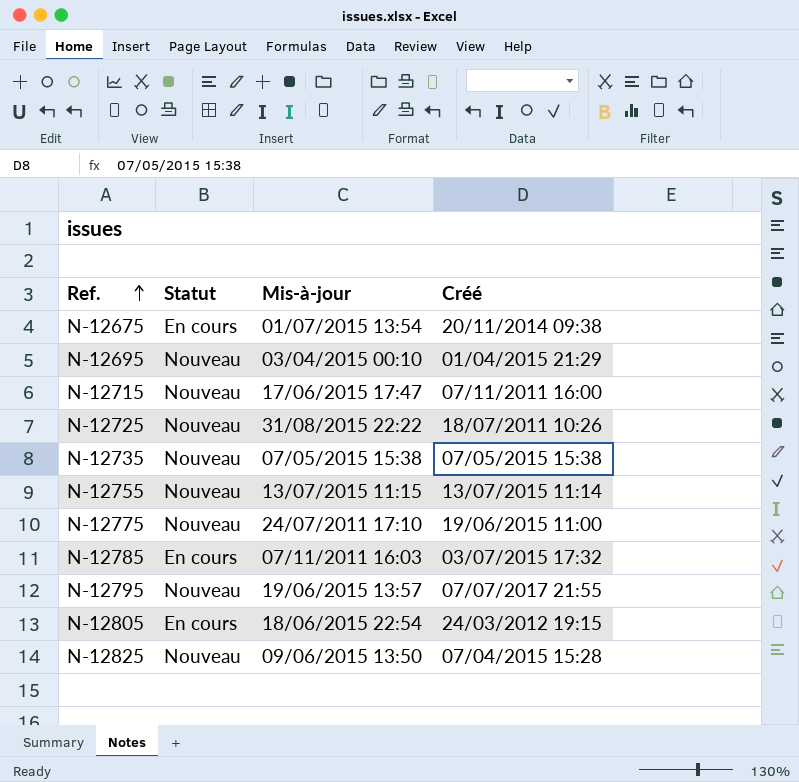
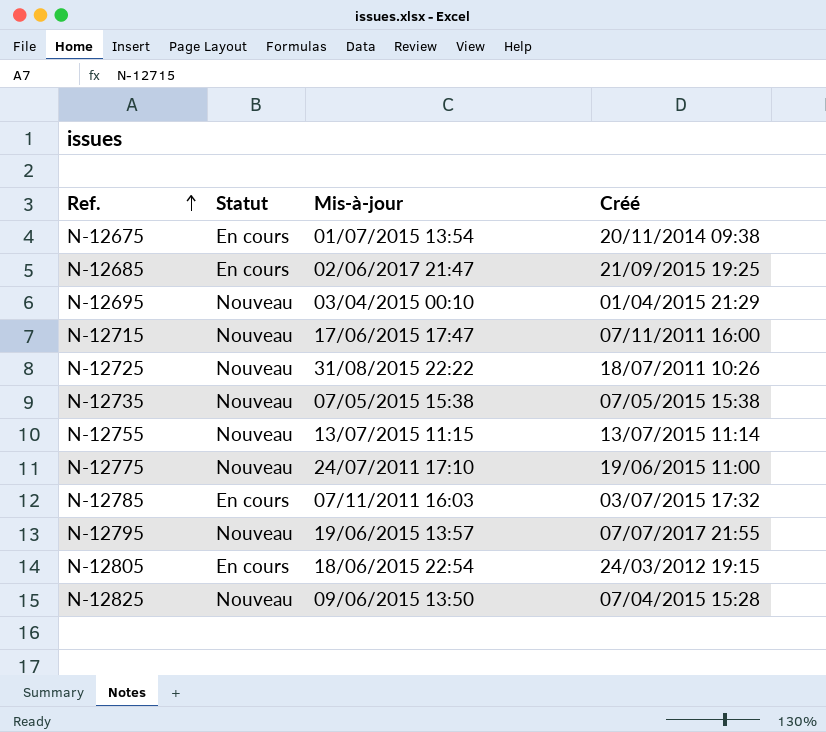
row N-12685: none -> En cours | 02/06/2017 21:47 | 21/09/2015 19:25

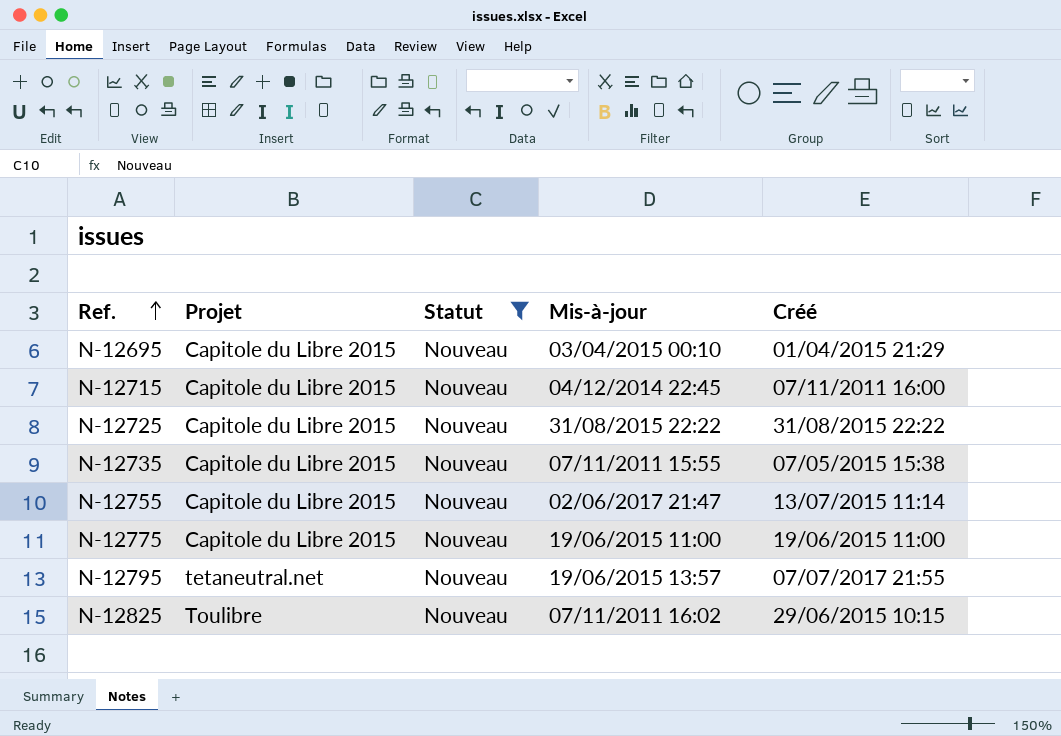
filter: none -> Statut = Nouveau
column Projet | position: none -> 2
N-12715 | Mis-à-jour: 17/06/2015 17:47 -> 04/12/2014 22:45
N-12725 | Créé: 18/07/2011 10:26 -> 31/08/2015 22:22
N-12735 | Mis-à-jour: 07/05/2015 15:38 -> 07/11/2011 15:55
N-12755 | Mis-à-jour: 13/07/2015 11:15 -> 02/06/2017 21:47
N-12775 | Mis-à-jour: 24/07/2011 17:10 -> 19/06/2015 11:00
N-12825 | Mis-à-jour: 09/06/2015 13:50 -> 07/11/2011 16:02
N-12825 | Créé: 07/04/2015 15:28 -> 29/06/2015 10:15

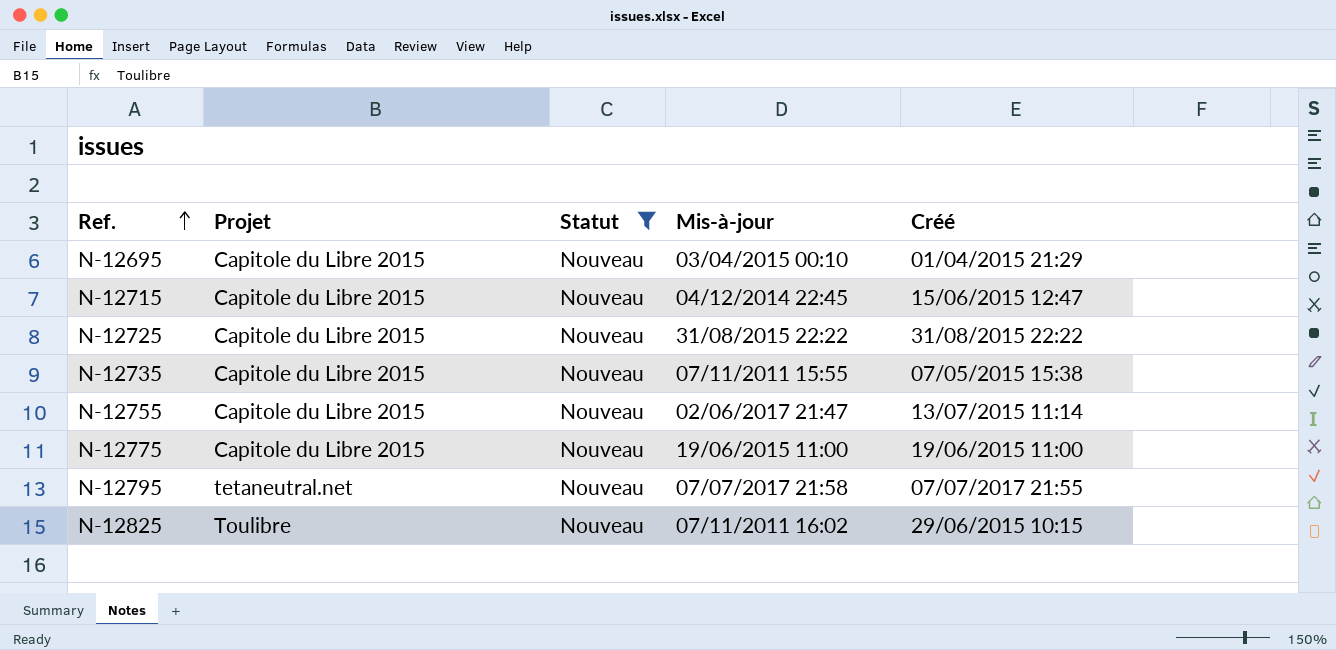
N-12715 | Créé: 07/11/2011 16:00 -> 15/06/2015 12:47
N-12795 | Mis-à-jour: 19/06/2015 13:57 -> 07/07/2017 21:58

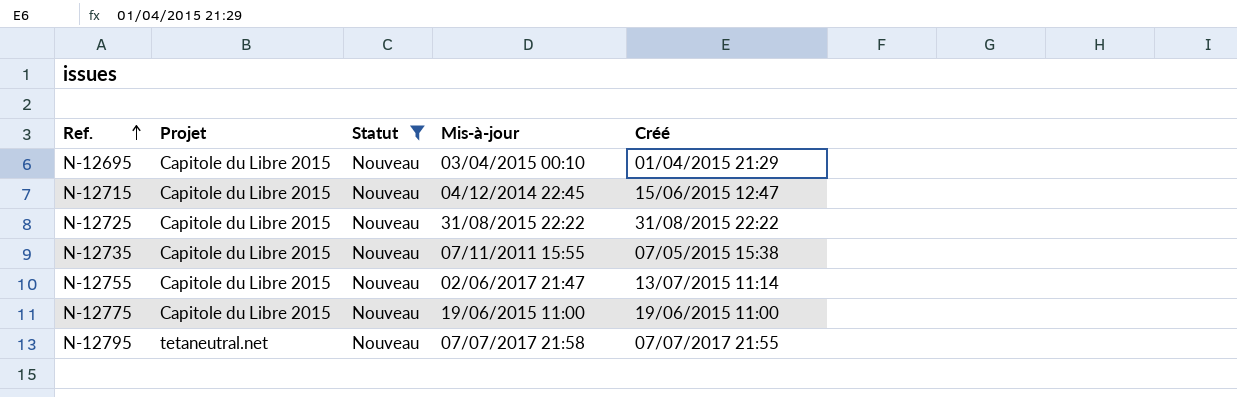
row N-12825: Toulibre | Nouveau | 07/11/2011 16:02 | 29/06/2015 10:15 -> none

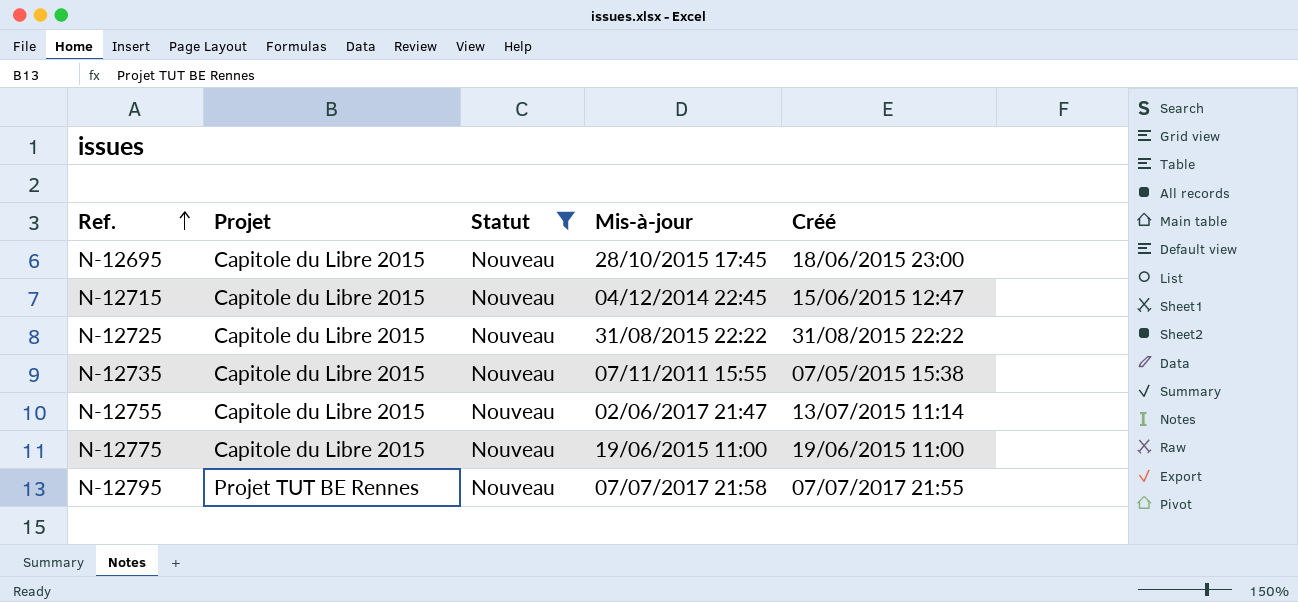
N-12695 | Mis-à-jour: 03/04/2015 00:10 -> 28/10/2015 17:45
N-12695 | Créé: 01/04/2015 21:29 -> 18/06/2015 23:00
N-12795 | Projet: tetaneutral.net -> Projet TUT BE Rennes

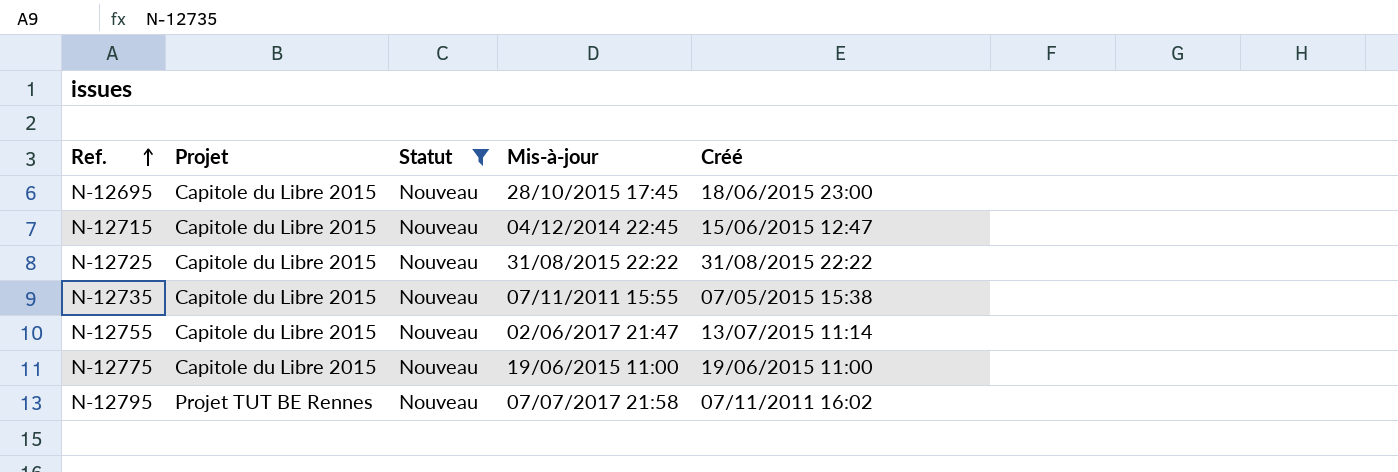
N-12795 | Créé: 07/07/2017 21:55 -> 07/11/2011 16:02

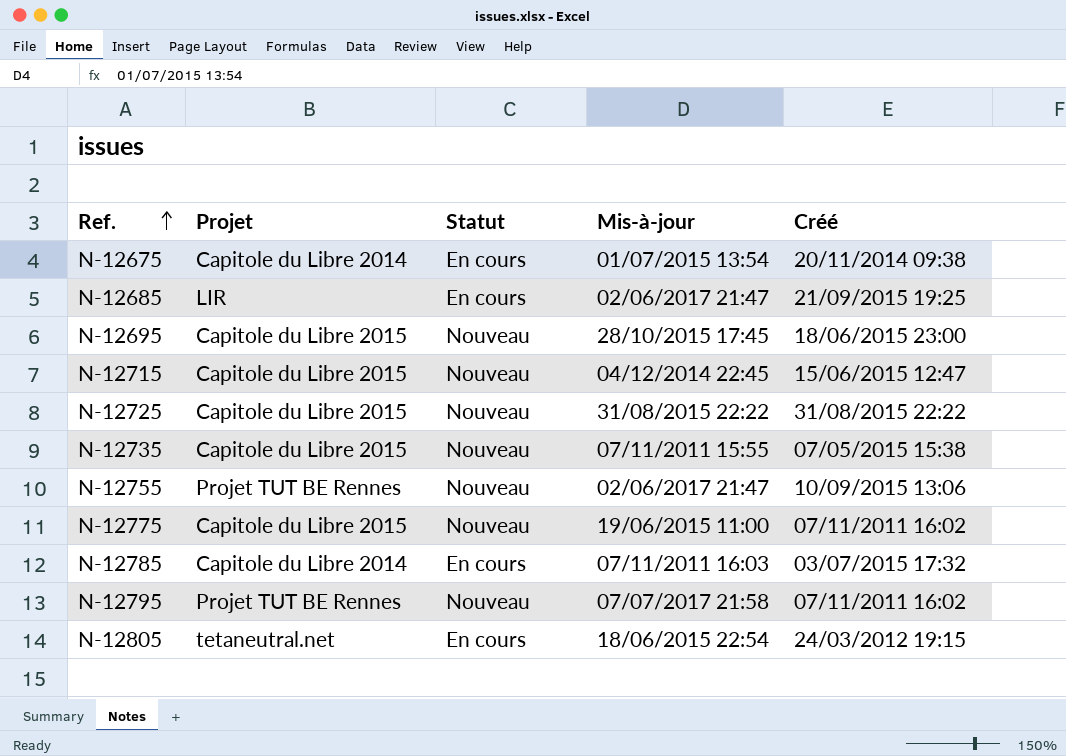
filter: Statut = Nouveau -> none
N-12755 | Projet: Capitole du Libre 2015 -> Projet TUT BE Rennes
N-12755 | Créé: 13/07/2015 11:14 -> 10/09/2015 13:06
N-12775 | Créé: 19/06/2015 11:00 -> 07/11/2011 16:02

